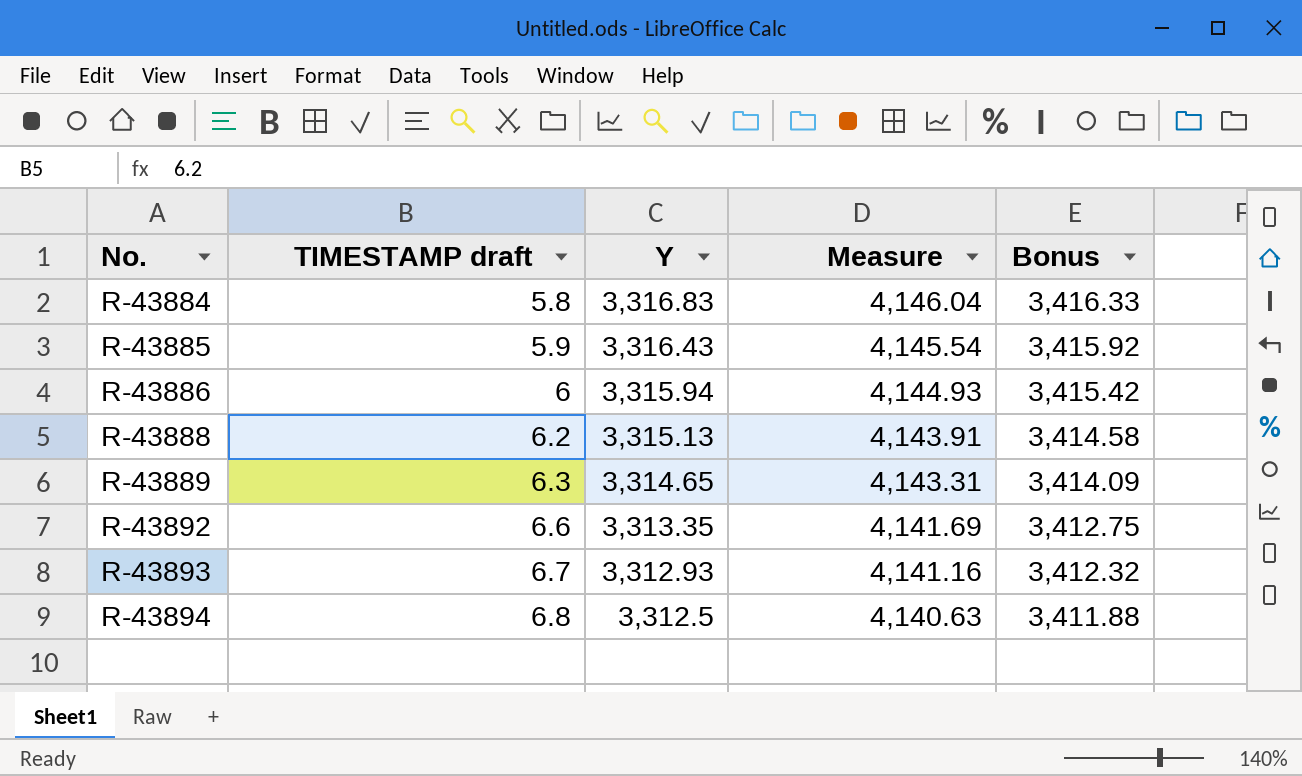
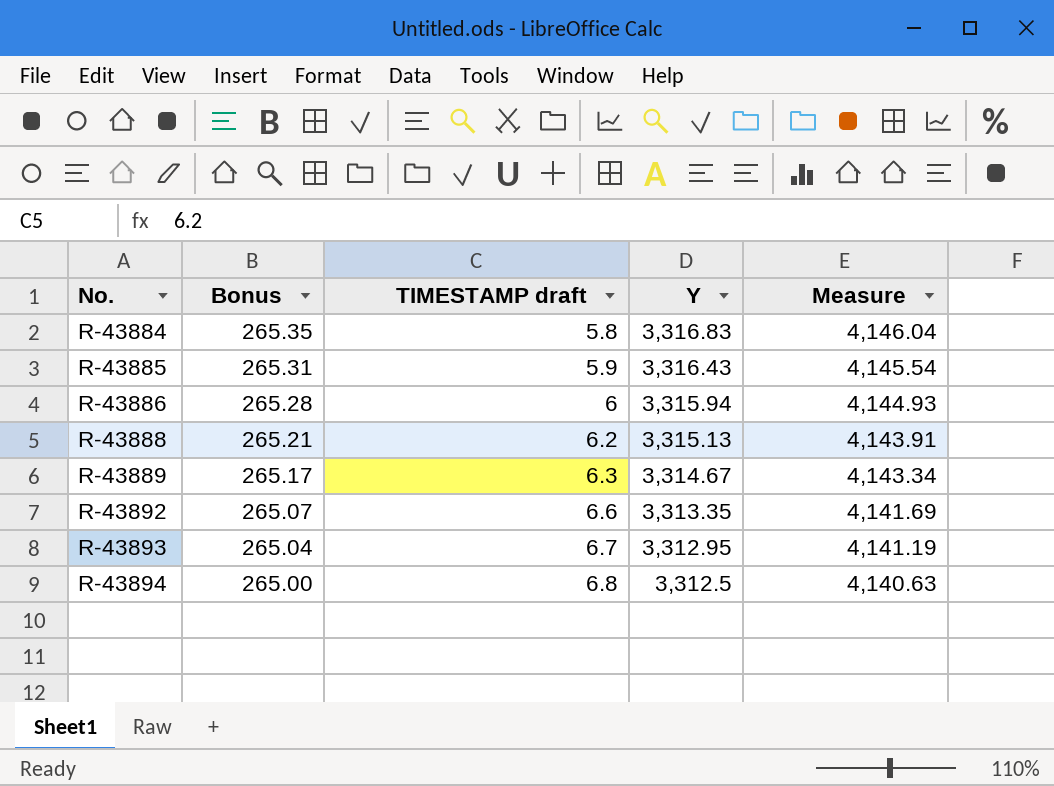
column Bonus | formula: [Y] * 1.03 -> [Y] * 0.08
column Bonus | position: 5 -> 2
R-43889 | Y: 3,314.65 -> 3,314.67
R-43889 | Measure: 4,143.31 -> 4,143.34
R-43893 | Y: 3,312.93 -> 3,312.95
R-43893 | Measure: 4,141.16 -> 4,141.19

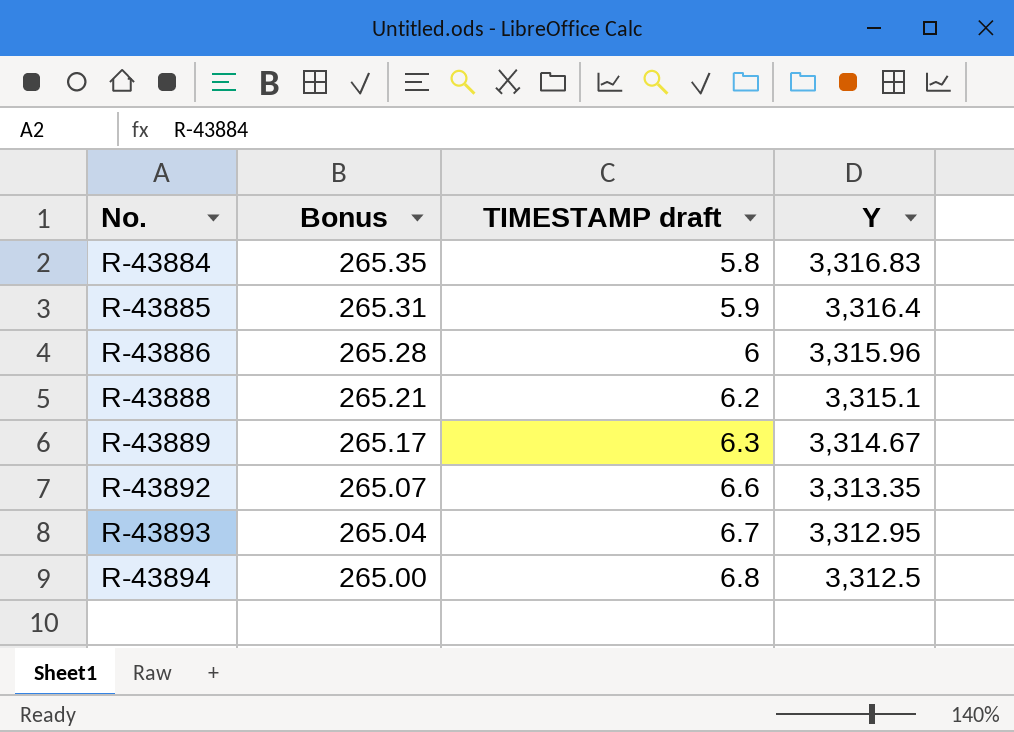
column Measure | formula: [Y] * 1.25 -> none
R-43885 | Y: 3,316.43 -> 3,316.4
R-43886 | Y: 3,315.94 -> 3,315.96
R-43888 | Y: 3,315.13 -> 3,315.1

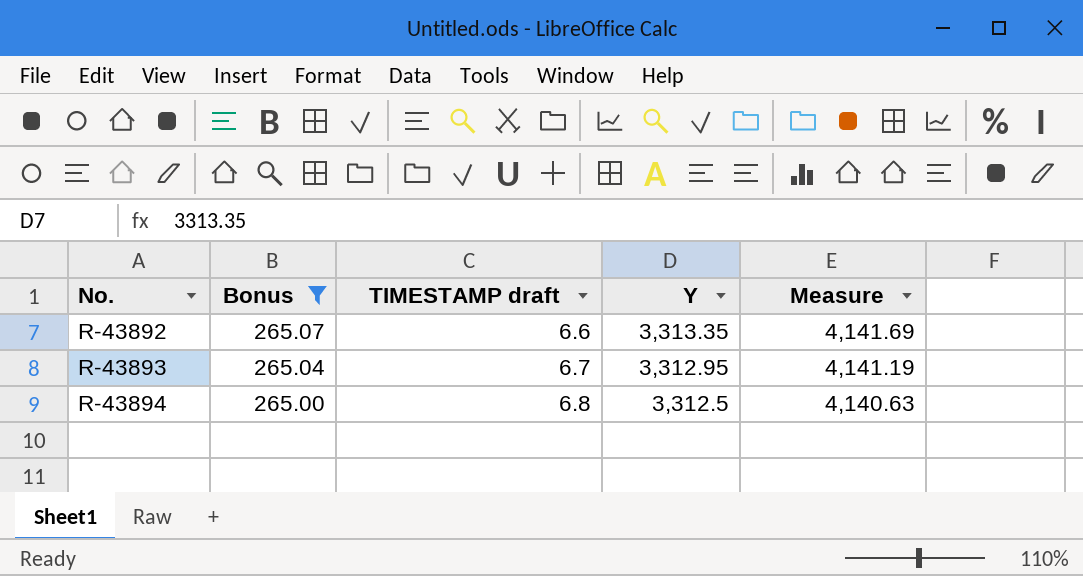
filter: none -> Bonus <= 265.07
column Measure | formula: none -> [Y] * 1.25

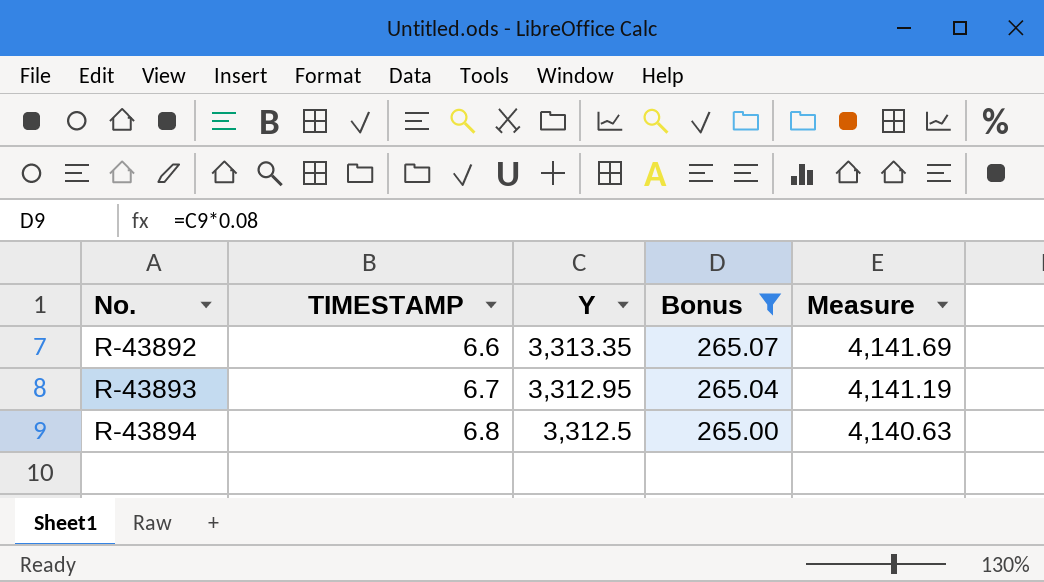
column name: TIMESTAMP draft -> TIMESTAMP
column Bonus | position: 2 -> 4

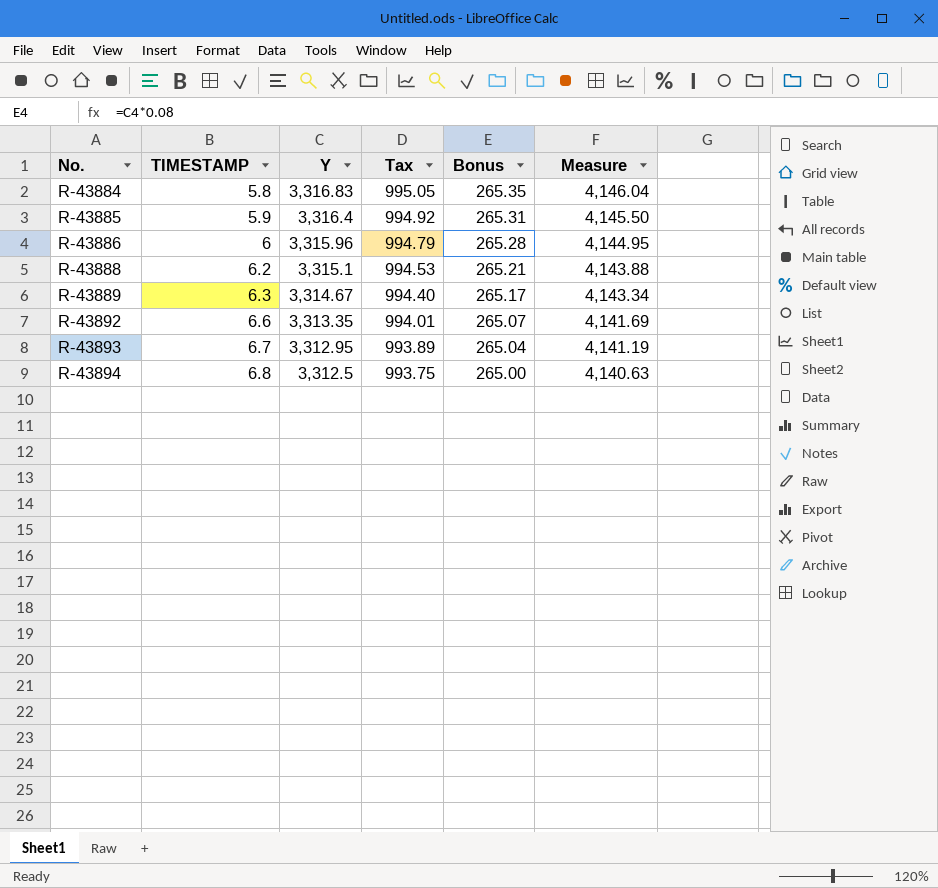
filter: Bonus <= 265.07 -> none
column Tax | formula: none -> [Y] * 0.3

